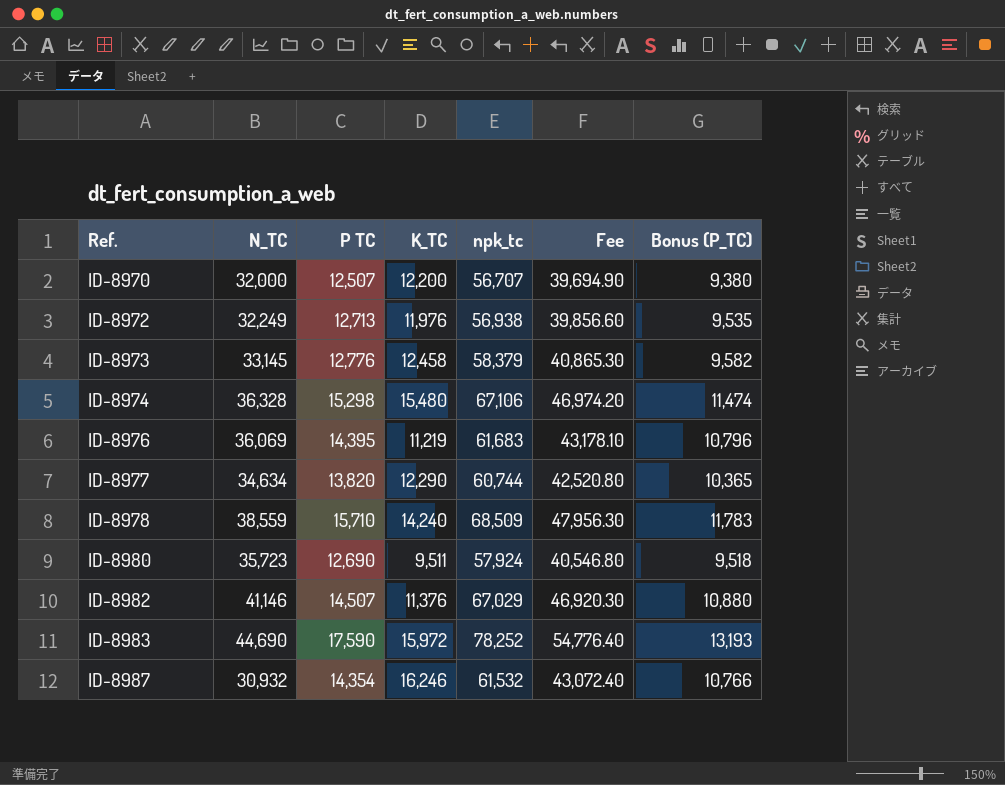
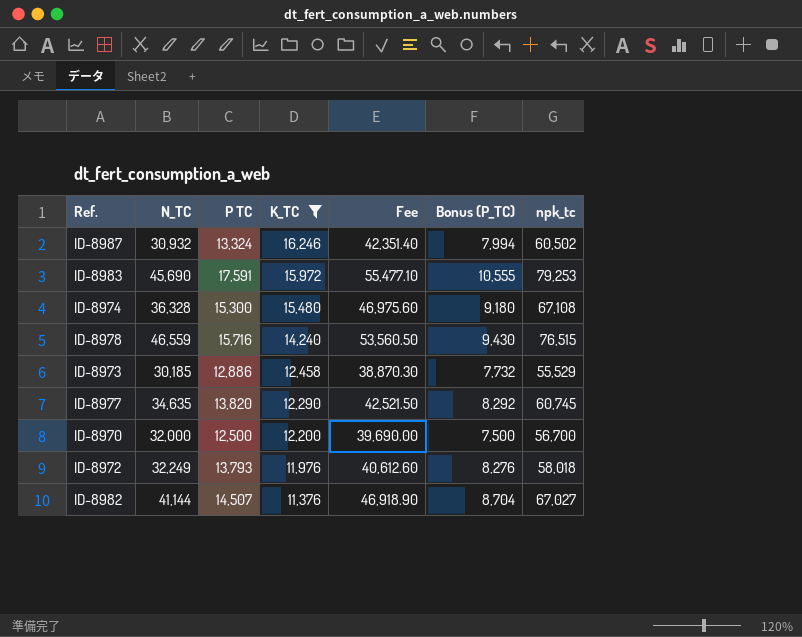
filter: none -> K_TC >= 11,376
row order: Ref. ascending -> K_TC descending
column Bonus (P_TC) | formula: [P TC] * 0.75 -> [P TC] * 0.6
column npk_tc | position: 5 -> 7
ID-8987 | P TC: 14,354 -> 13,324
ID-8987 | Fee: 43,072.40 -> 42,351.40
ID-8987 | npk_tc: 61,532 -> 60,502
ID-8983 | N_TC: 44,690 -> 45,690
ID-8983 | P TC: 17,590 -> 17,591
ID-8983 | Fee: 54,776.40 -> 55,477.10
ID-8983 | npk_tc: 78,252 -> 79,253
ID-8974 | P TC: 15,298 -> 15,300
ID-8974 | Fee: 46,974.20 -> 46,975.60
ID-8974 | npk_tc: 67,106 -> 67,108
ID-8978 | N_TC: 38,559 -> 46,559
ID-8978 | P TC: 15,710 -> 15,716
ID-8978 | Fee: 47,956.30 -> 53,560.50
ID-8978 | npk_tc: 68,509 -> 76,515
ID-8973 | N_TC: 33,145 -> 30,185
ID-8973 | P TC: 12,776 -> 12,886
ID-8973 | Fee: 40,865.30 -> 38,870.30
ID-8973 | npk_tc: 58,379 -> 55,529
ID-8977 | N_TC: 34,634 -> 34,635
ID-8977 | Fee: 42,520.80 -> 42,521.50
ID-8977 | npk_tc: 60,744 -> 60,745
ID-8970 | P TC: 12,507 -> 12,500
ID-8970 | Fee: 39,694.90 -> 39,690.00
ID-8970 | npk_tc: 56,707 -> 56,700
ID-8972 | P TC: 12,713 -> 13,793
ID-8972 | Fee: 39,856.60 -> 40,612.60
ID-8972 | npk_tc: 56,938 -> 58,018
ID-8982 | N_TC: 41,146 -> 41,144
ID-8982 | Fee: 46,920.30 -> 46,918.90
ID-8982 | npk_tc: 67,029 -> 67,027

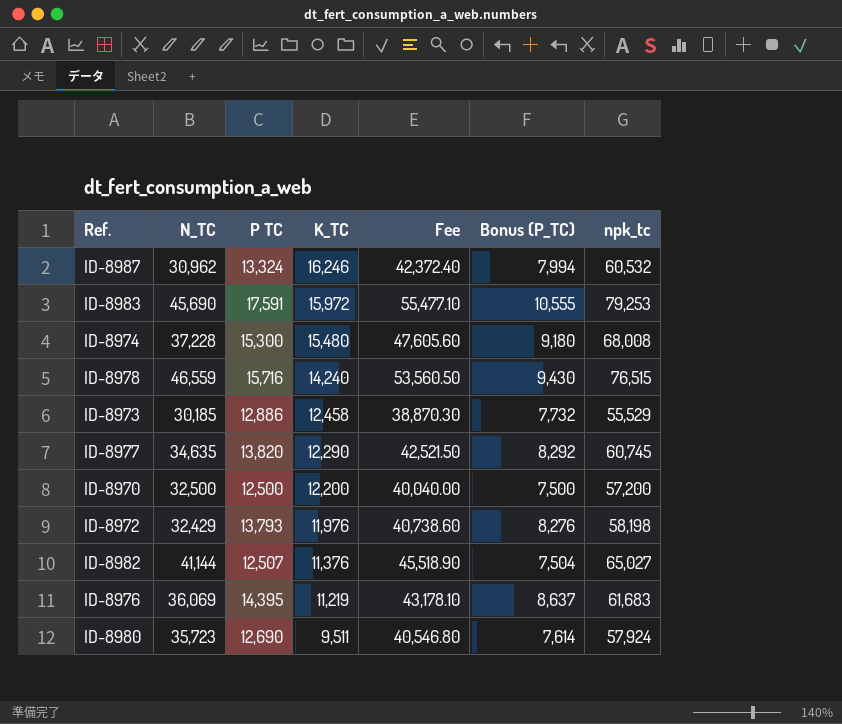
filter: K_TC >= 11,376 -> none
ID-8987 | N_TC: 30,932 -> 30,962
ID-8987 | Fee: 42,351.40 -> 42,372.40
ID-8987 | npk_tc: 60,502 -> 60,532
ID-8974 | N_TC: 36,328 -> 37,228
ID-8974 | Fee: 46,975.60 -> 47,605.60
ID-8974 | npk_tc: 67,108 -> 68,008
ID-8970 | N_TC: 32,000 -> 32,500
ID-8970 | Fee: 39,690.00 -> 40,040.00
ID-8970 | npk_tc: 56,700 -> 57,200
ID-8972 | N_TC: 32,249 -> 32,429
ID-8972 | Fee: 40,612.60 -> 40,738.60
ID-8972 | npk_tc: 58,018 -> 58,198
ID-8982 | P TC: 14,507 -> 12,507
ID-8982 | Fee: 46,918.90 -> 45,518.90
ID-8982 | Bonus (P_TC): 8,704 -> 7,504
ID-8982 | npk_tc: 67,027 -> 65,027

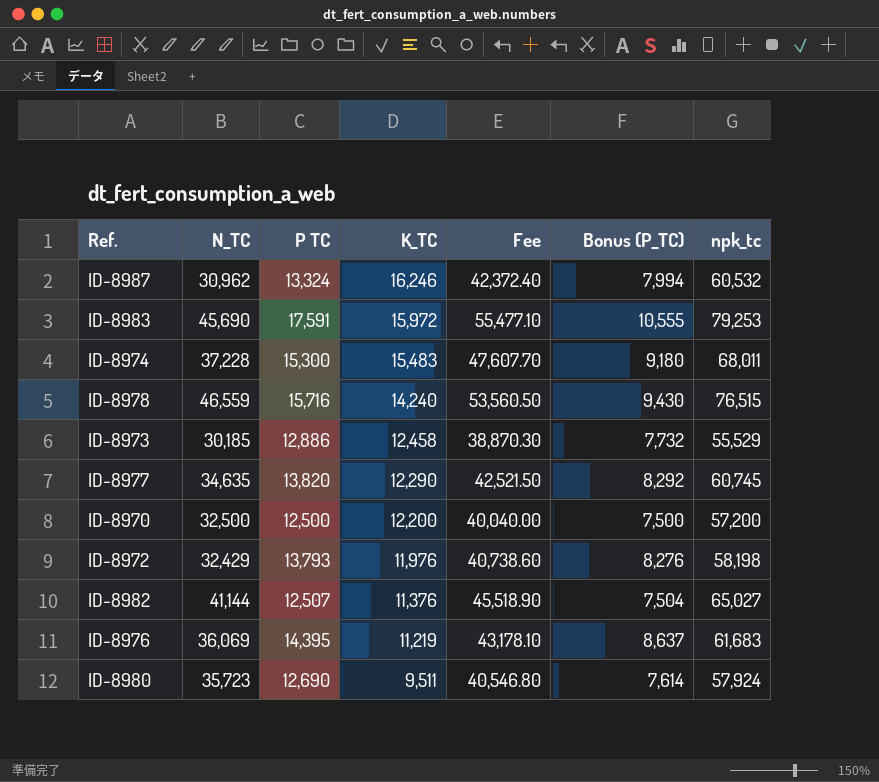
ID-8974 | K_TC: 15,480 -> 15,483
ID-8974 | Fee: 47,605.60 -> 47,607.70
ID-8974 | npk_tc: 68,008 -> 68,011

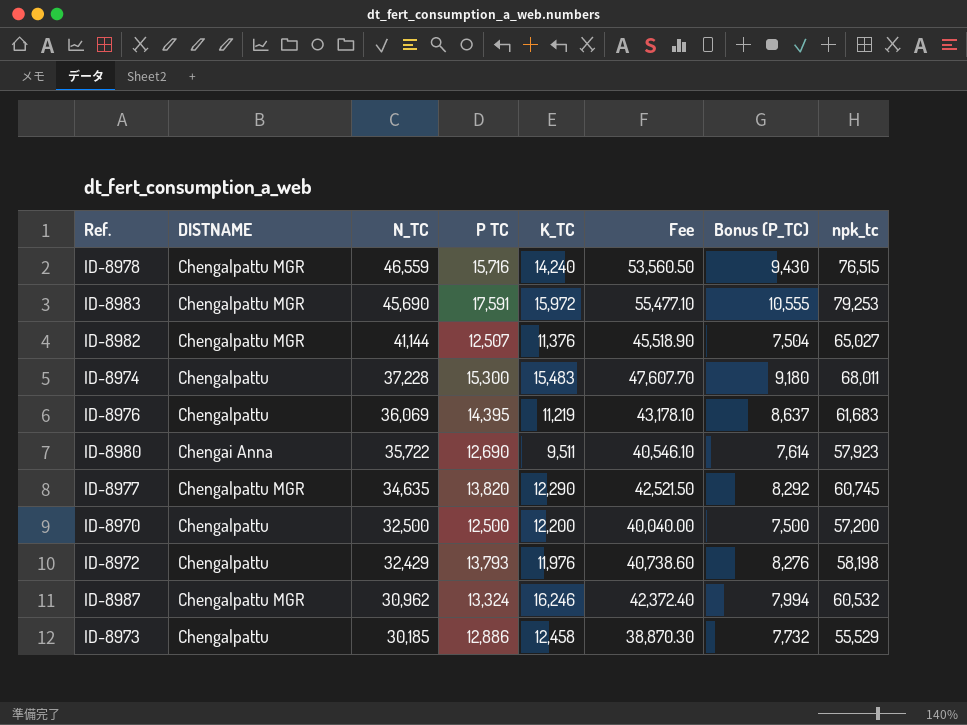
row order: K_TC descending -> N_TC descending
column DISTNAME | position: none -> 2
ID-8980 | N_TC: 35,723 -> 35,722
ID-8980 | Fee: 40,546.80 -> 40,546.10
ID-8980 | npk_tc: 57,924 -> 57,923

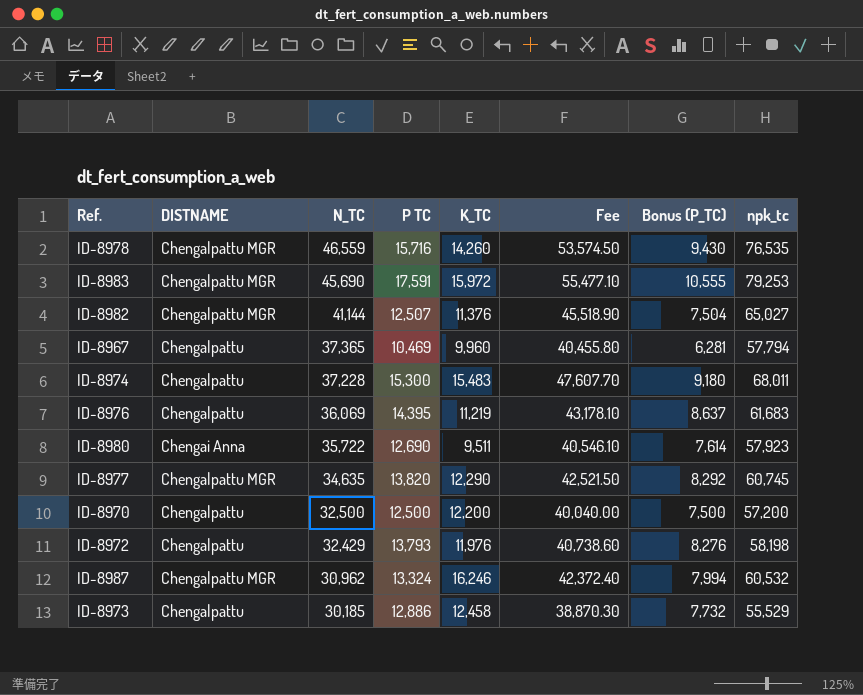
ID-8978 | K_TC: 14,240 -> 14,260
ID-8978 | Fee: 53,560.50 -> 53,574.50
ID-8978 | npk_tc: 76,515 -> 76,535
row ID-8967: none -> Chengalpattu | 37,365 | 10,469 | 9,960 | 40,455.80 | 6,281 | 57,794

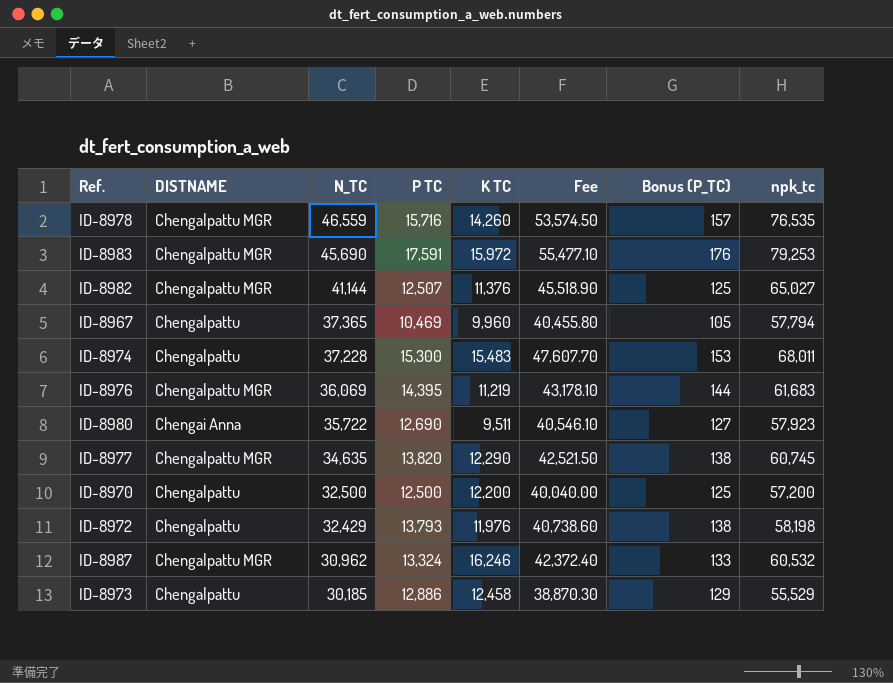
column name: K_TC -> K TC
column Bonus (P_TC) | formula: [P TC] * 0.6 -> [P TC] * 0.01
ID-8976 | DISTNAME: Chengalpattu -> Chengalpattu MGR

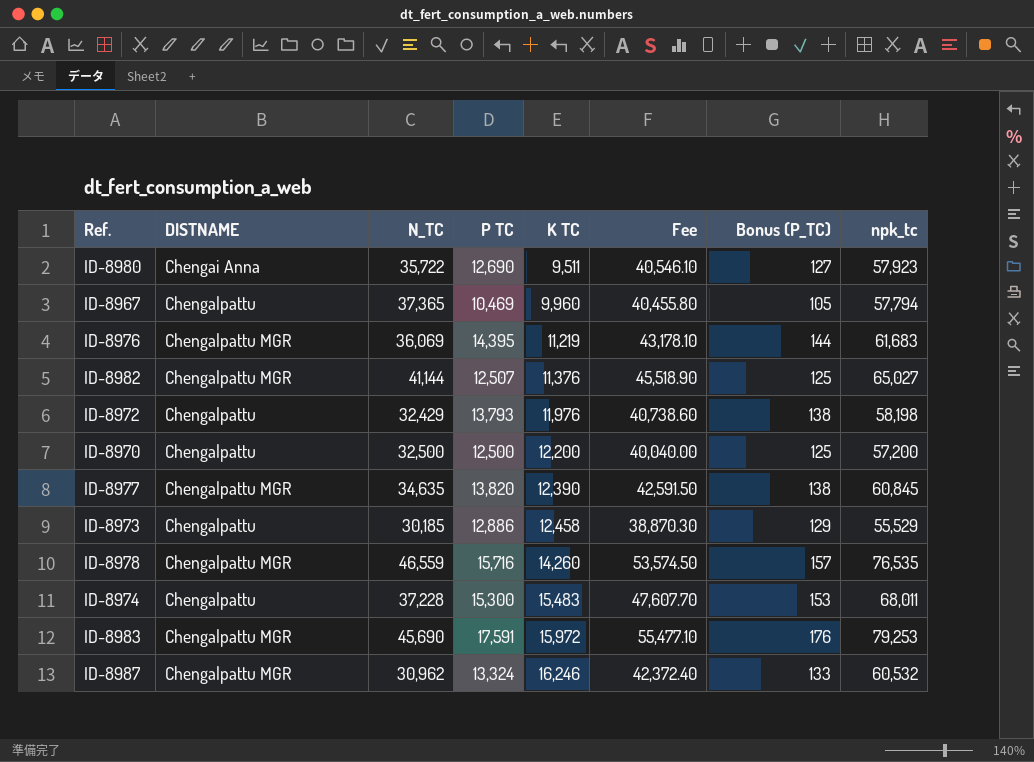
row order: N_TC descending -> K TC ascending
ID-8977 | K TC: 12,290 -> 12,390
ID-8977 | Fee: 42,521.50 -> 42,591.50
ID-8977 | npk_tc: 60,745 -> 60,845

